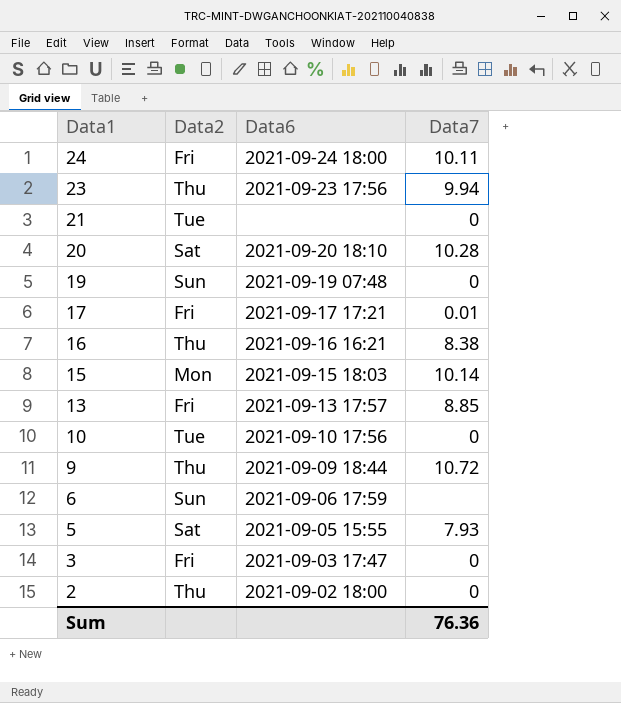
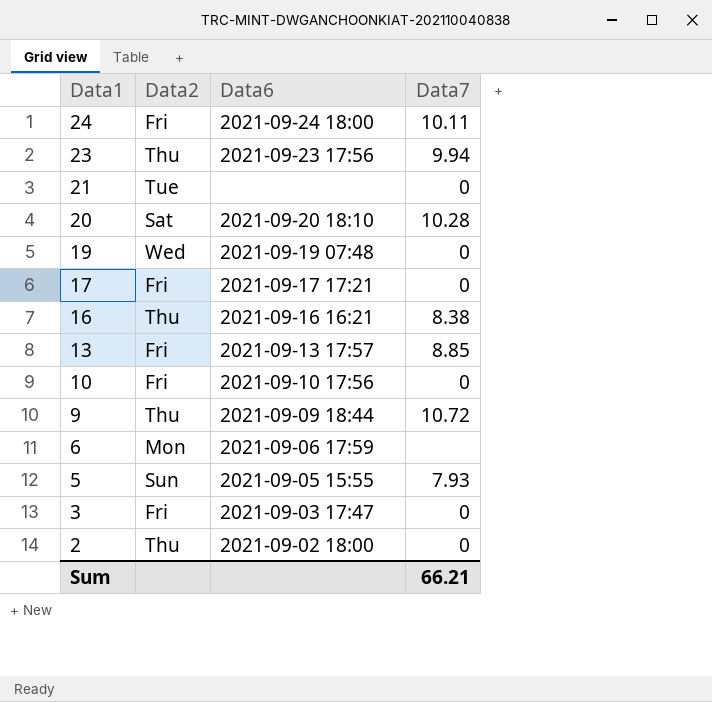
row 15: Mon | 2021-09-15 18:03 | 10.14 -> none
19 | Data2: Sun -> Wed
17 | Data7: 0.01 -> 0
10 | Data2: Tue -> Fri
6 | Data2: Sun -> Mon
5 | Data2: Sat -> Sun
Sum | Data7: 76.36 -> 66.21

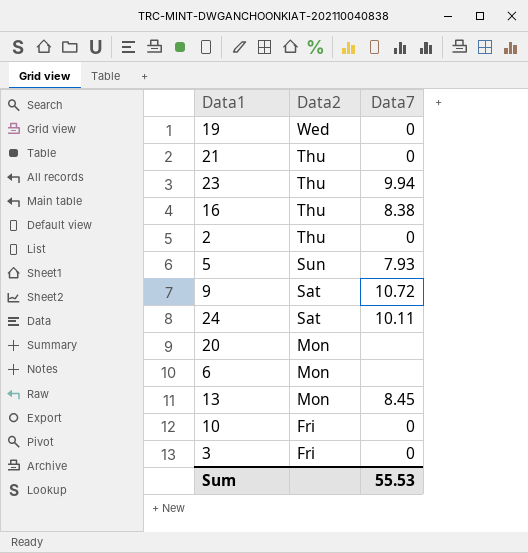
row order: Data1 descending -> Data2 descending
column Data6 | position: 3 -> none
row 17: Fri | 2021-09-17 17:21 | 0 -> none
21 | Data2: Tue -> Thu
9 | Data2: Thu -> Sat
24 | Data2: Fri -> Sat
20 | Data2: Sat -> Mon
20 | Data7: 10.28 -> none
13 | Data2: Fri -> Mon
13 | Data7: 8.85 -> 8.45
Sum | Data7: 66.21 -> 55.53

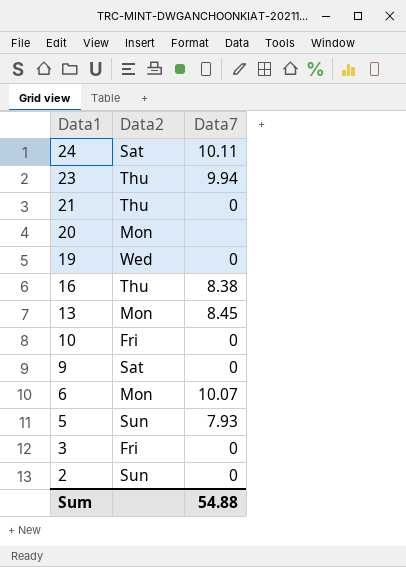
row order: Data2 descending -> Data1 descending
9 | Data7: 10.72 -> 0
6 | Data7: none -> 10.07
2 | Data2: Thu -> Sun
Sum | Data7: 55.53 -> 54.88

